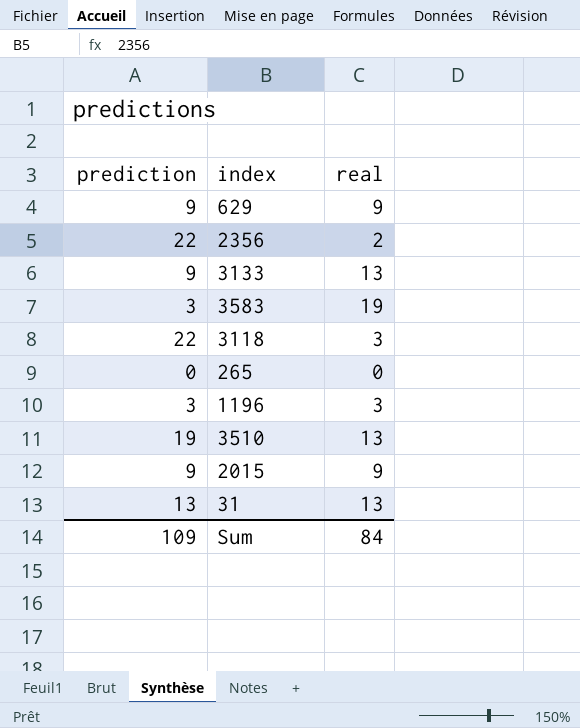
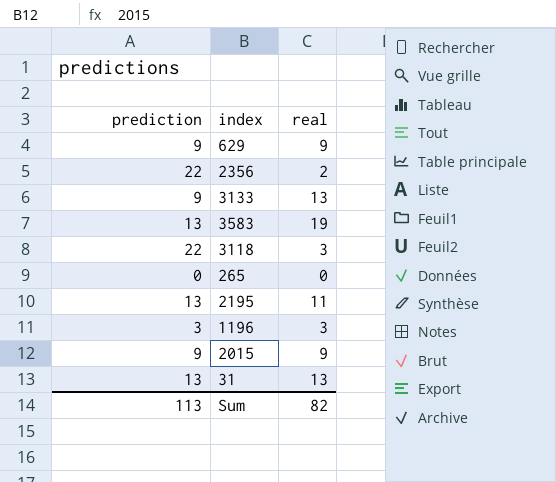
row 3510: 19 | 13 -> none
3583 | prediction: 3 -> 13
row 2195: none -> 13 | 11
Sum | prediction: 109 -> 113
Sum | real: 84 -> 82

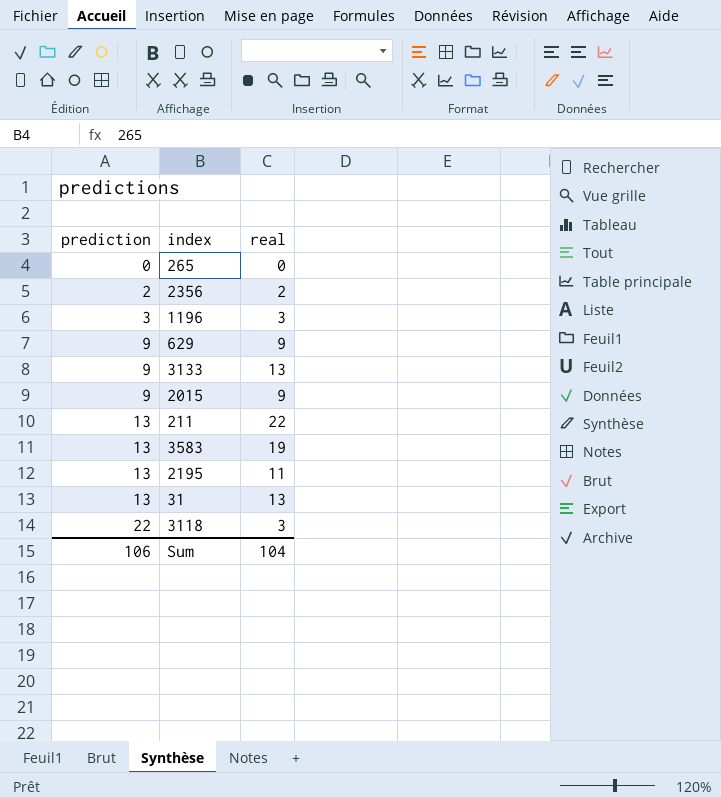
row order: none -> prediction ascending
2356 | prediction: 22 -> 2
row 211: none -> 13 | 22
Sum | prediction: 113 -> 106
Sum | real: 82 -> 104

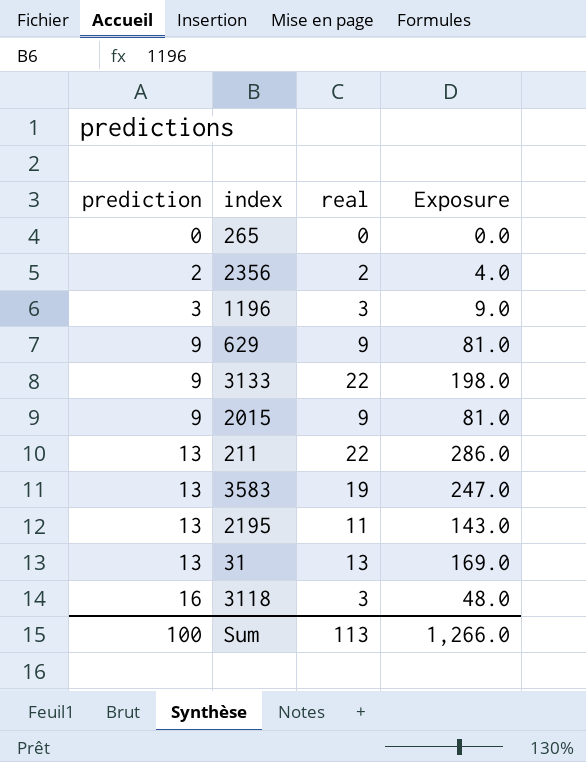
column Exposure | formula: none -> [prediction] * [real]
3133 | real: 13 -> 22
3118 | prediction: 22 -> 16
Sum | prediction: 106 -> 100
Sum | real: 104 -> 113

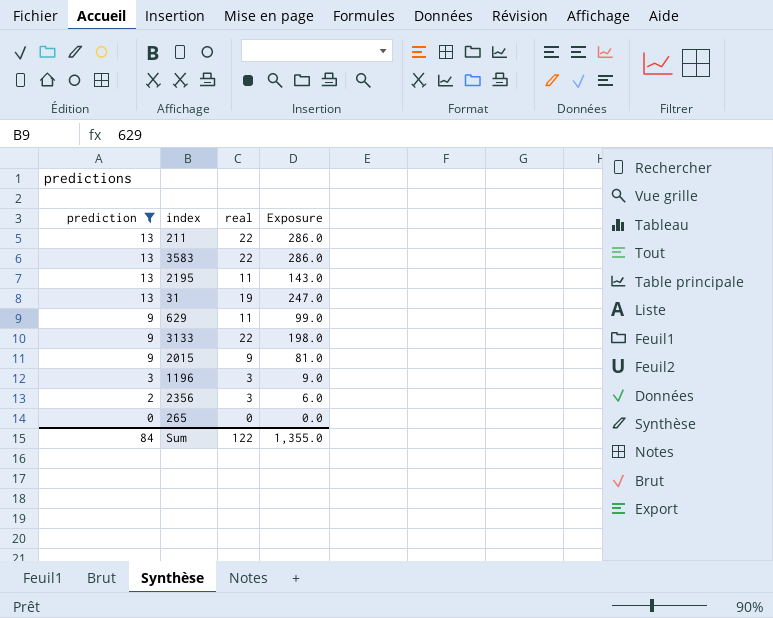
filter: none -> prediction != 16
row order: prediction ascending -> prediction descending
3583 | real: 19 -> 22
3583 | Exposure: 247.0 -> 286.0
31 | real: 13 -> 19
31 | Exposure: 169.0 -> 247.0
629 | real: 9 -> 11
629 | Exposure: 81.0 -> 99.0
2356 | real: 2 -> 3
2356 | Exposure: 4.0 -> 6.0
Sum | prediction: 100 -> 84
Sum | real: 113 -> 122
Sum | Exposure: 1,266.0 -> 1,355.0

